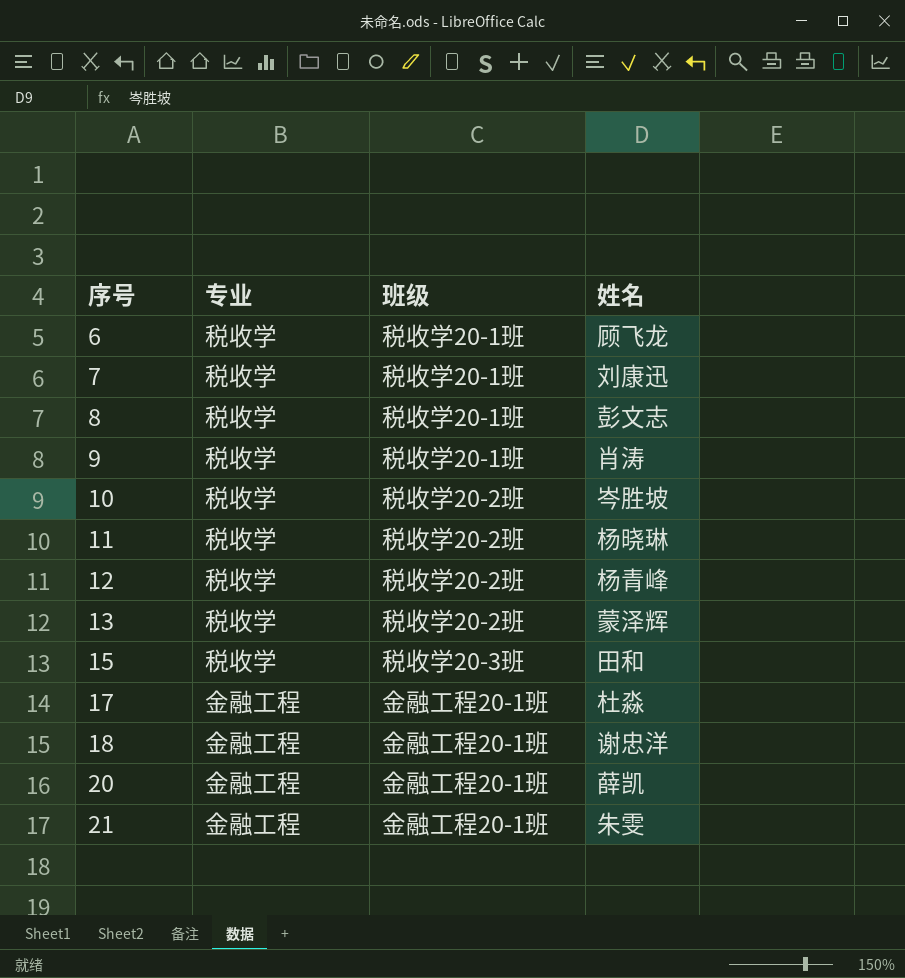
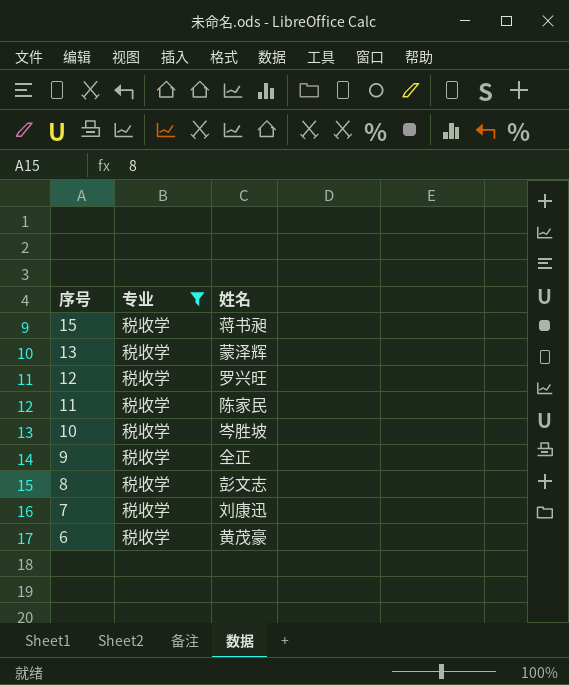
filter: none -> 专业 = 税收学
row order: 序号 ascending -> 序号 descending
column 班级 | position: 3 -> none
15 | 姓名: 田和 -> 蒋书昶
12 | 姓名: 杨青峰 -> 罗兴旺
11 | 姓名: 杨晓琳 -> 陈家民
9 | 姓名: 肖涛 -> 全正
6 | 姓名: 顾飞龙 -> 黄茂豪

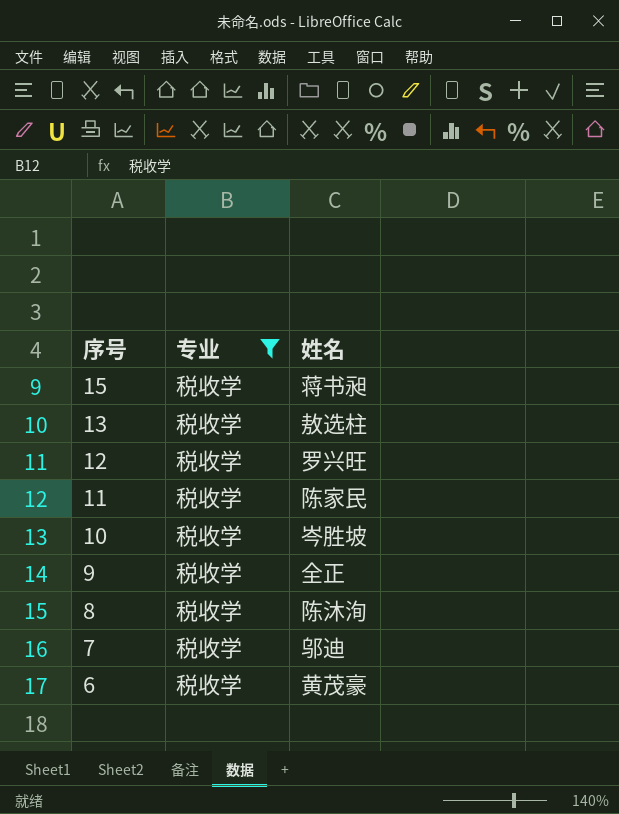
13 | 姓名: 蒙泽辉 -> 敖选柱
8 | 姓名: 彭文志 -> 陈沐洵
7 | 姓名: 刘康迅 -> 邬迪

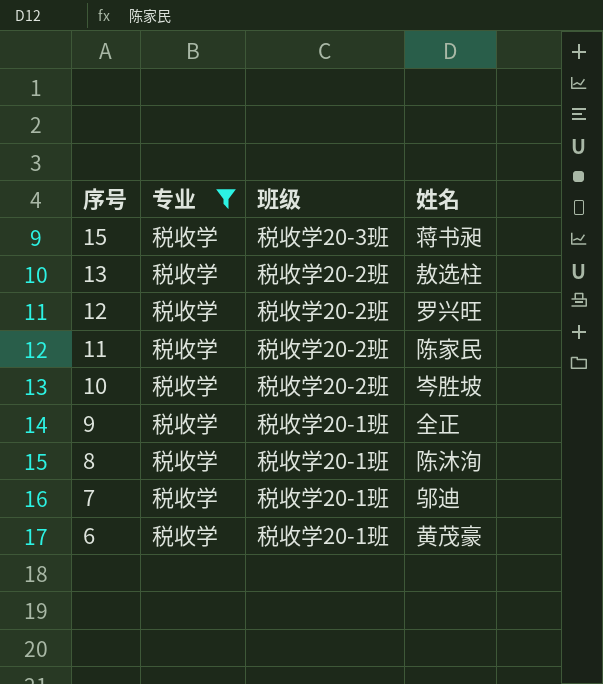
column 班级 | position: none -> 3

